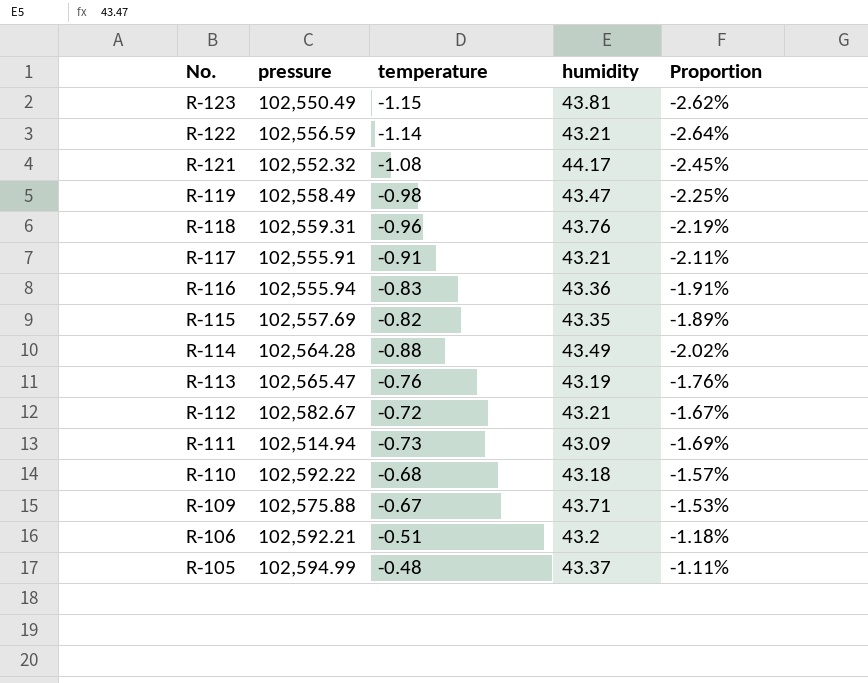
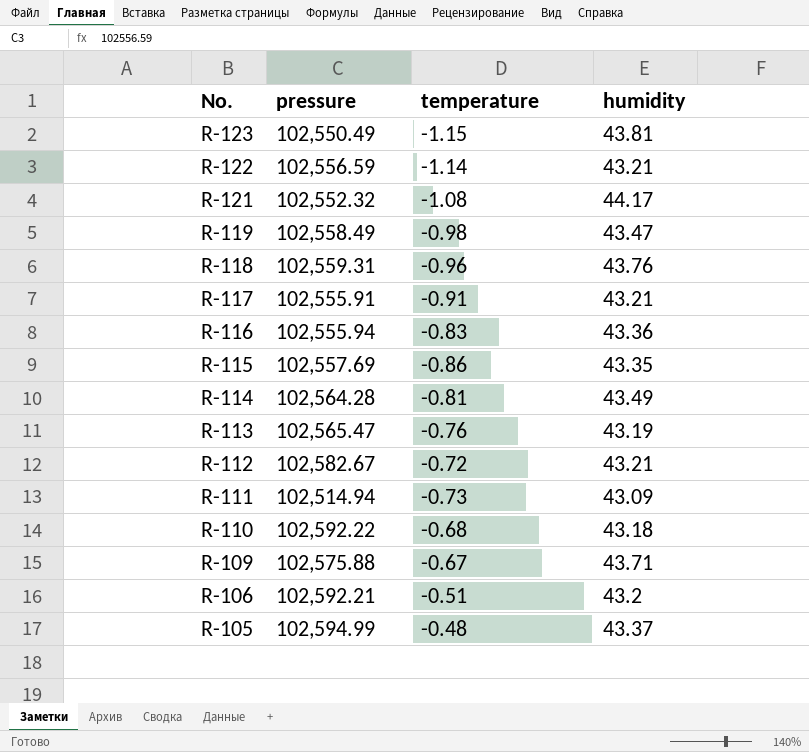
column Proportion | formula: [temperature] / [humidity] -> none
R-115 | temperature: -0.82 -> -0.86
R-114 | temperature: -0.88 -> -0.81

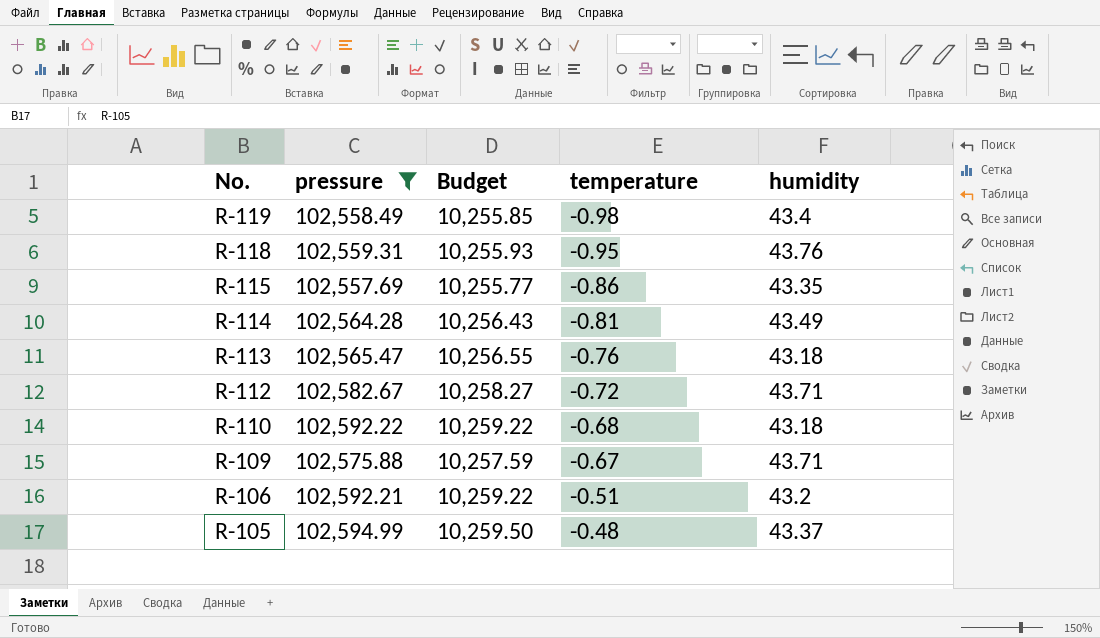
filter: none -> pressure >= 102,557.69
column Budget | formula: none -> [pressure] * 0.1
R-119 | humidity: 43.47 -> 43.4
R-118 | temperature: -0.96 -> -0.95
R-113 | humidity: 43.19 -> 43.18
R-112 | humidity: 43.21 -> 43.71

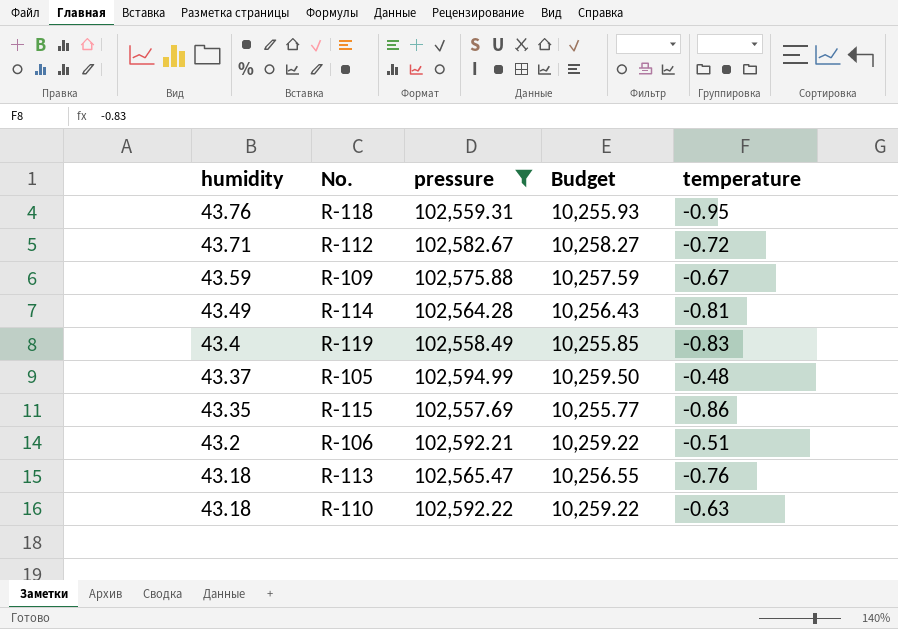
row order: No. descending -> humidity descending
column humidity | position: 5 -> 1
R-109 | humidity: 43.71 -> 43.59
R-119 | temperature: -0.98 -> -0.83
R-110 | temperature: -0.68 -> -0.63

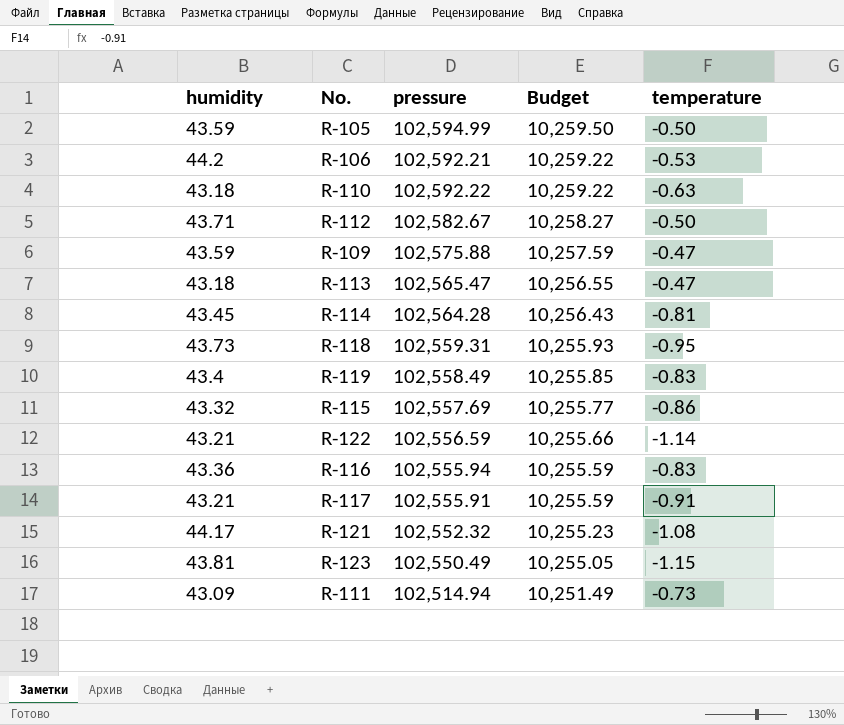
filter: pressure >= 102,557.69 -> none
row order: humidity descending -> Budget descending
R-105 | humidity: 43.37 -> 43.59
R-105 | temperature: -0.48 -> -0.50
R-106 | humidity: 43.2 -> 44.2
R-106 | temperature: -0.51 -> -0.53
R-112 | temperature: -0.72 -> -0.50
R-109 | temperature: -0.67 -> -0.47
R-113 | temperature: -0.76 -> -0.47
R-114 | humidity: 43.49 -> 43.45
R-118 | humidity: 43.76 -> 43.73
R-115 | humidity: 43.35 -> 43.32

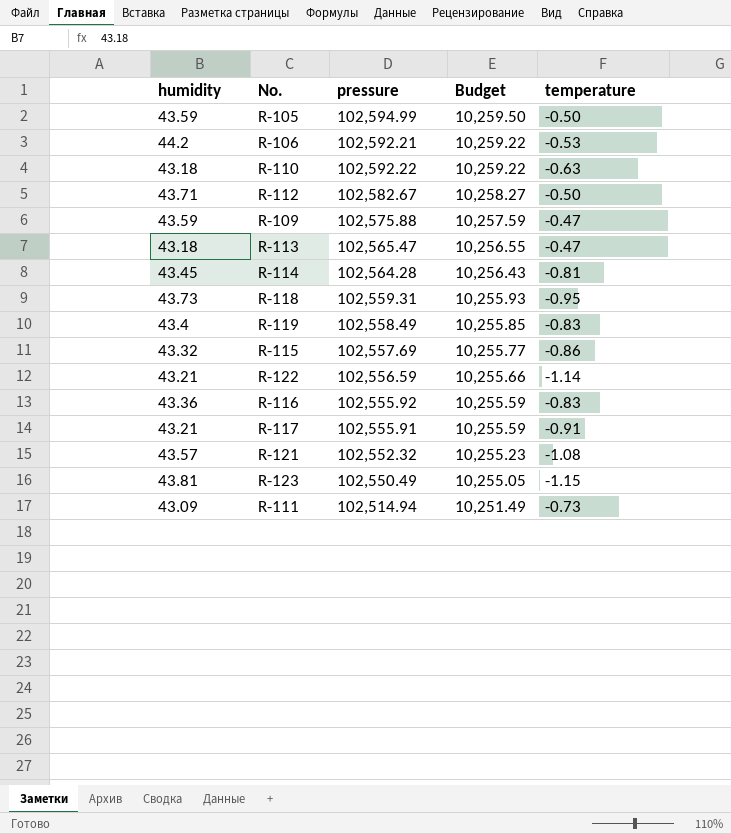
R-116 | pressure: 102,555.94 -> 102,555.92
R-121 | humidity: 44.17 -> 43.57

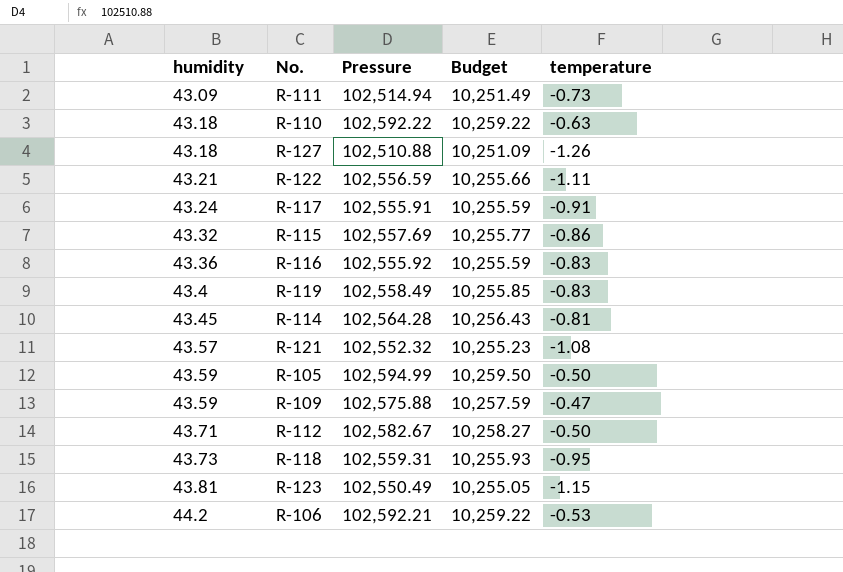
row order: Budget descending -> humidity ascending
column name: pressure -> Pressure
row R-113: 43.18 | 102,565.47 | 10,256.55 | -0.47 -> none
row R-127: none -> 43.18 | 102,510.88 | 10,251.09 | -1.26
R-122 | temperature: -1.14 -> -1.11
R-117 | humidity: 43.21 -> 43.24

